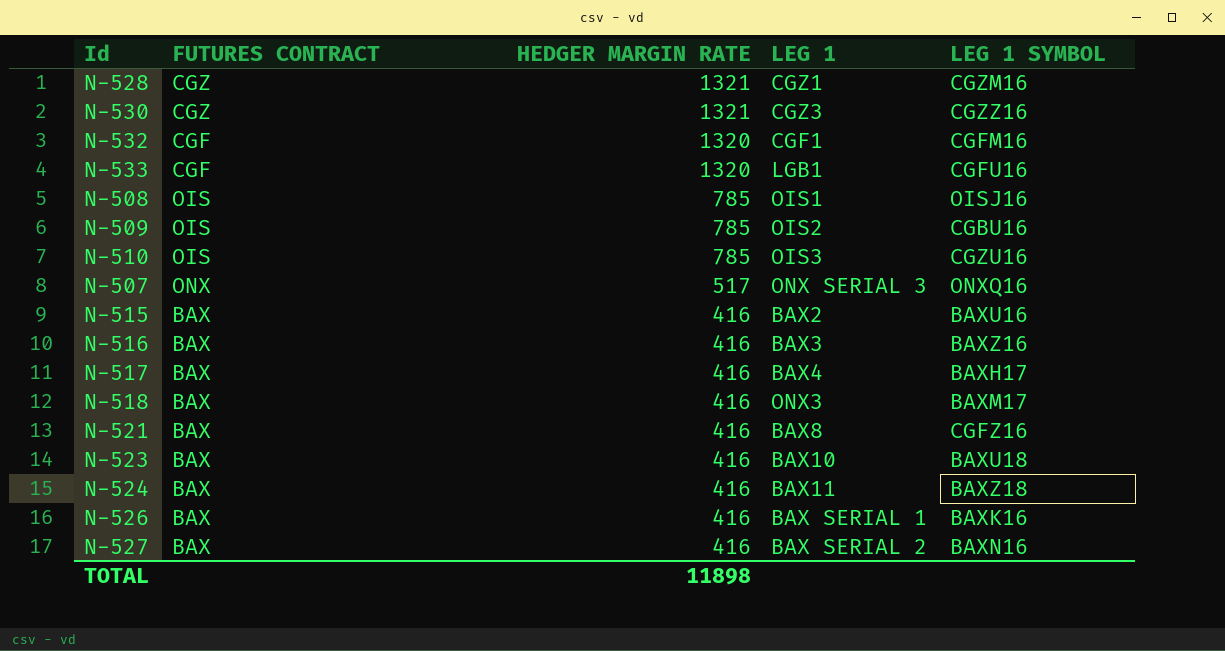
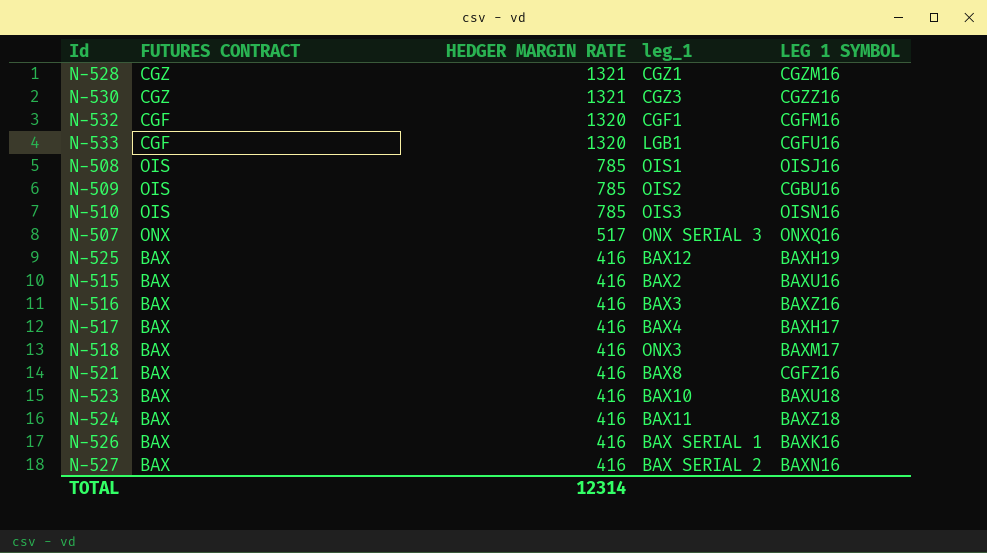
column name: LEG 1 -> leg_1
N-510 | LEG 1 SYMBOL: CGZU16 -> OISN16
row N-525: none -> BAX | 416 | BAX12 | BAXH19
TOTAL | HEDGER MARGIN RATE: 11898 -> 12314

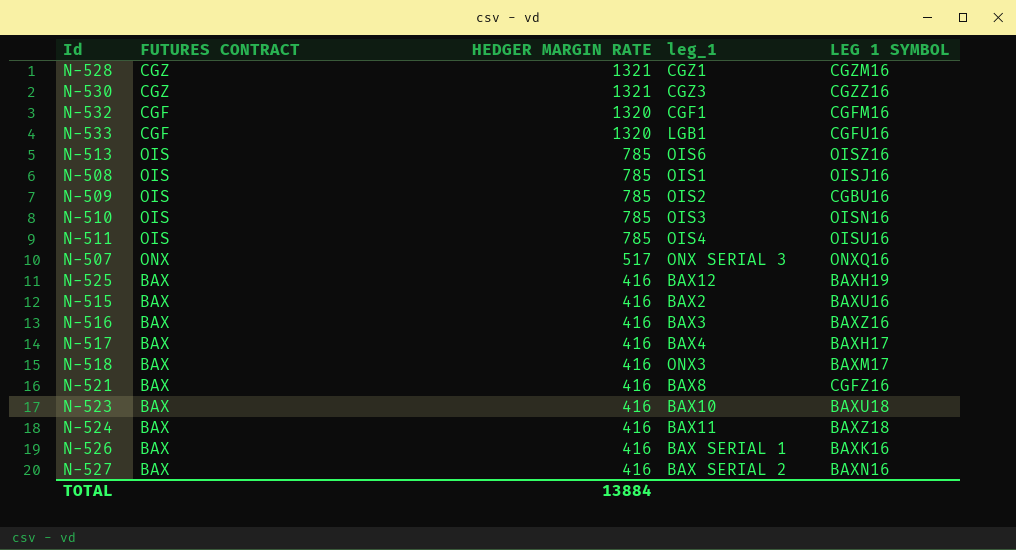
row N-513: none -> OIS | 785 | OIS6 | OISZ16
row N-511: none -> OIS | 785 | OIS4 | OISU16
TOTAL | HEDGER MARGIN RATE: 12314 -> 13884

